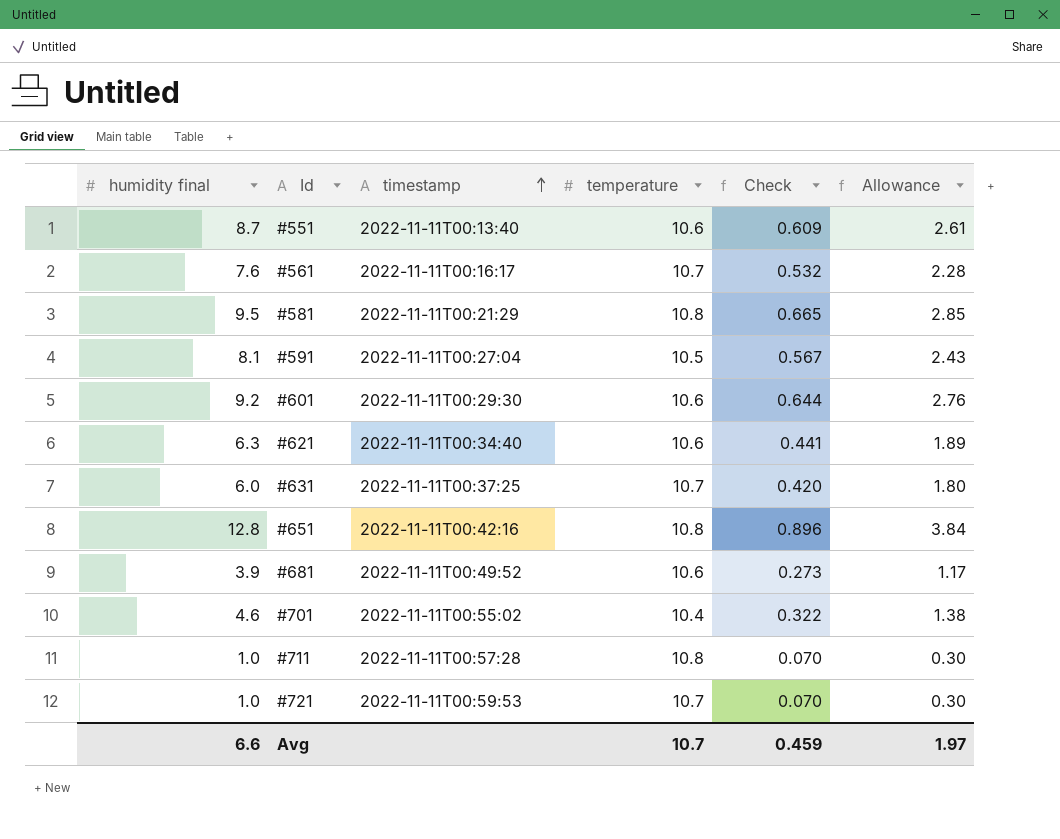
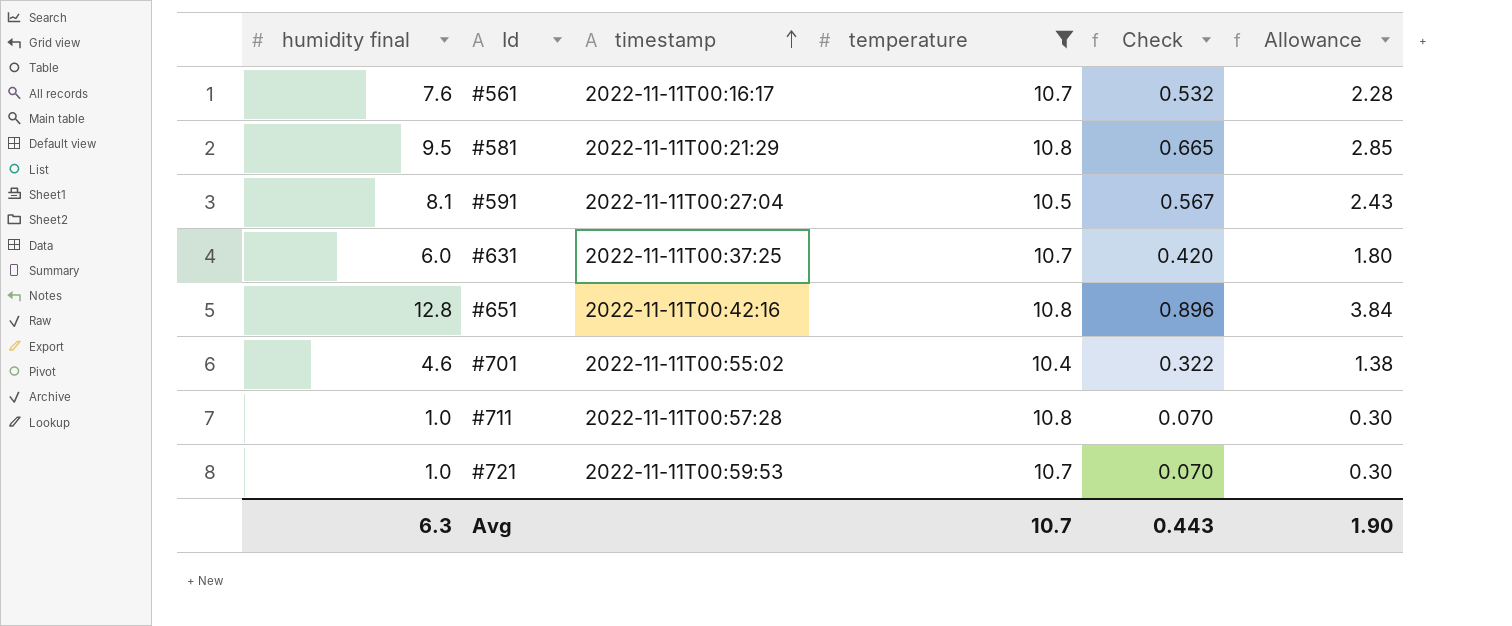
filter: none -> temperature != 10.6
Avg | humidity final: 6.6 -> 6.3
Avg | Check: 0.459 -> 0.443
Avg | Allowance: 1.97 -> 1.90

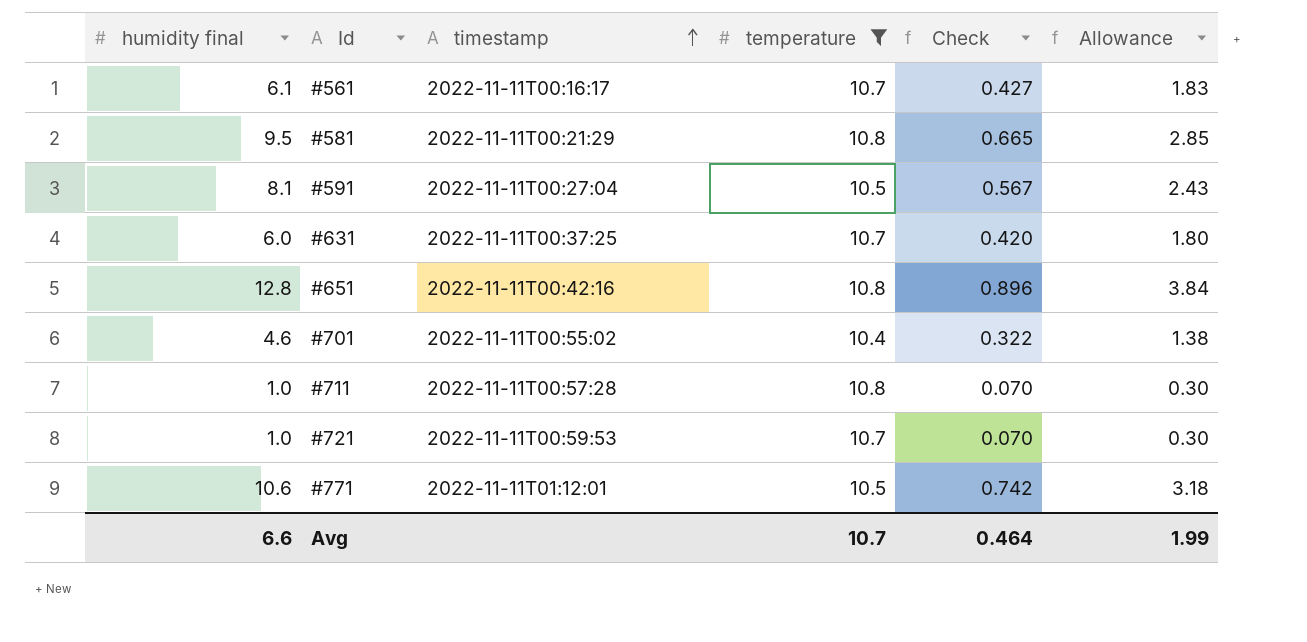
#561 | humidity final: 7.6 -> 6.1
#561 | Check: 0.532 -> 0.427
#561 | Allowance: 2.28 -> 1.83
row #771: none -> 10.6 | 2022-11-11T01:12:01 | 10.5 | 0.742 | 3.18
Avg | humidity final: 6.3 -> 6.6
Avg | Check: 0.443 -> 0.464
Avg | Allowance: 1.90 -> 1.99

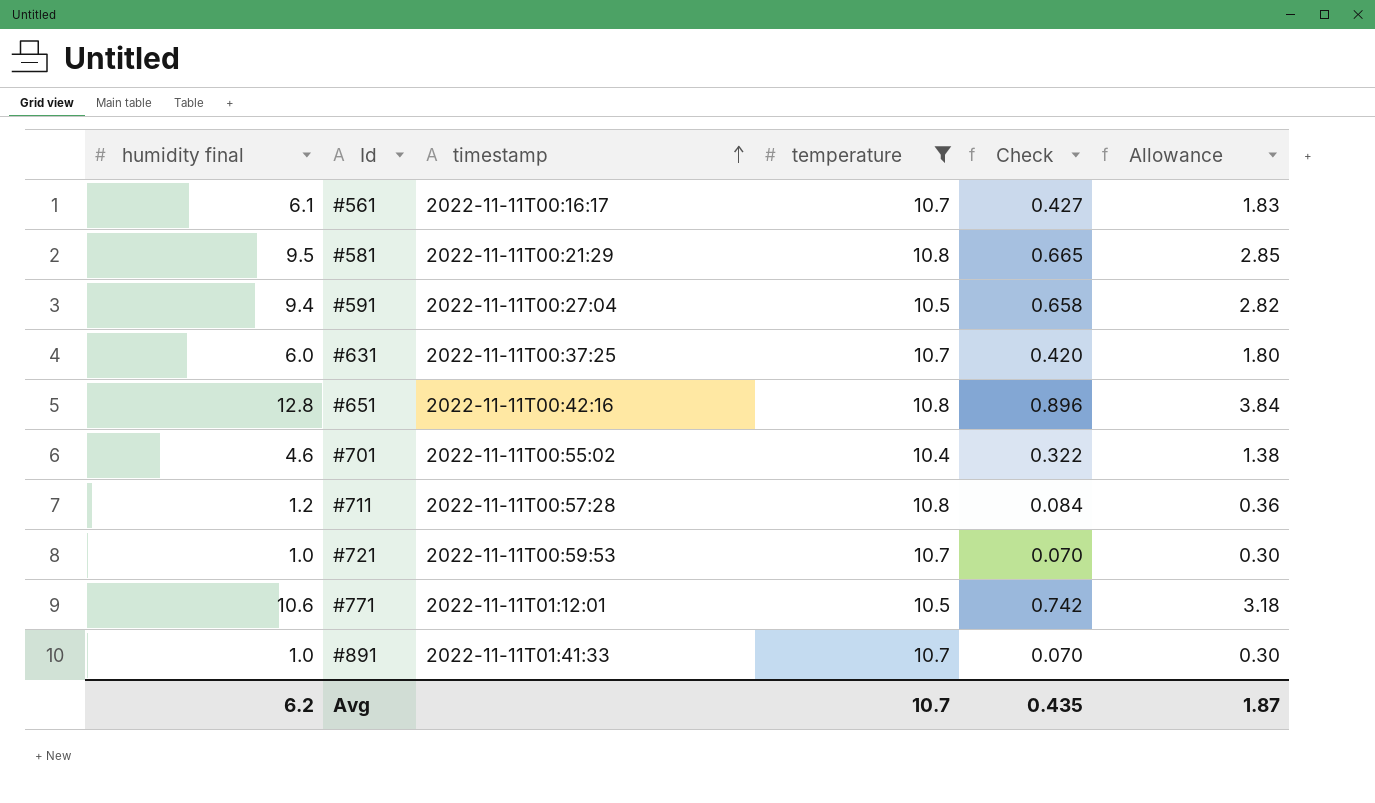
#591 | humidity final: 8.1 -> 9.4
#591 | Check: 0.567 -> 0.658
#591 | Allowance: 2.43 -> 2.82
#711 | humidity final: 1.0 -> 1.2
#711 | Check: 0.070 -> 0.084
#711 | Allowance: 0.30 -> 0.36
row #891: none -> 1.0 | 2022-11-11T01:41:33 | 10.7 | 0.070 | 0.30
Avg | humidity final: 6.6 -> 6.2
Avg | Check: 0.464 -> 0.435
Avg | Allowance: 1.99 -> 1.87

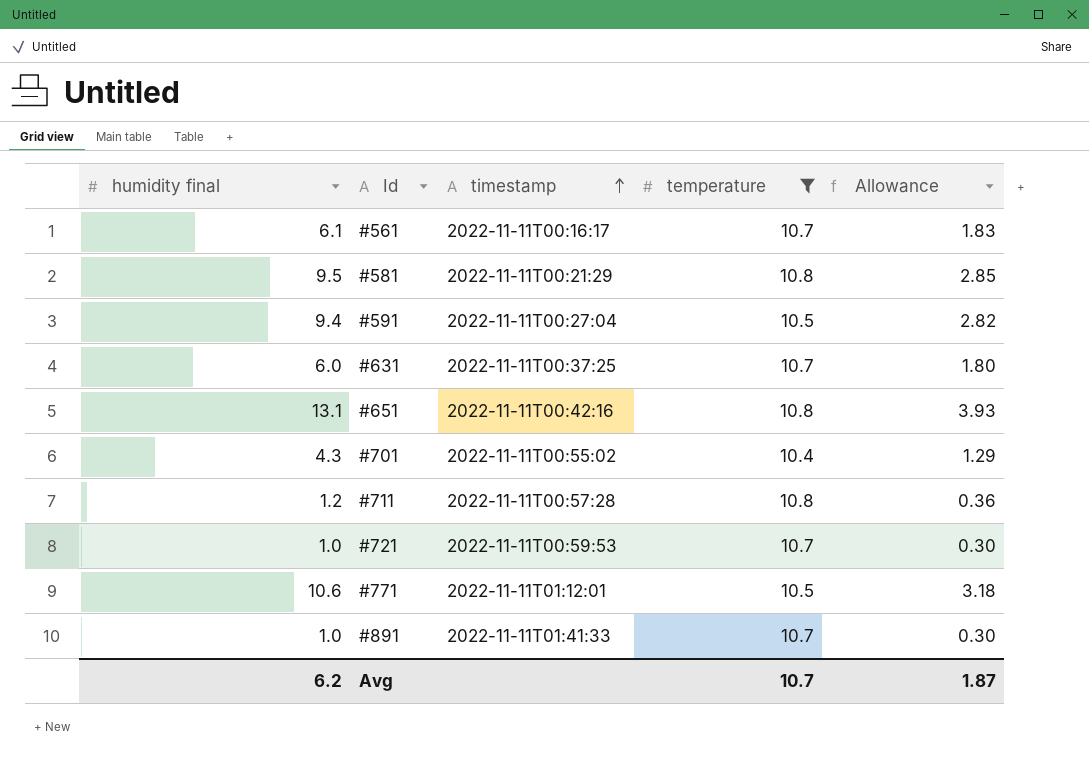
column Check | formula: [humidity final] * 0.07 -> none
#651 | humidity final: 12.8 -> 13.1
#651 | Allowance: 3.84 -> 3.93
#701 | humidity final: 4.6 -> 4.3
#701 | Allowance: 1.38 -> 1.29

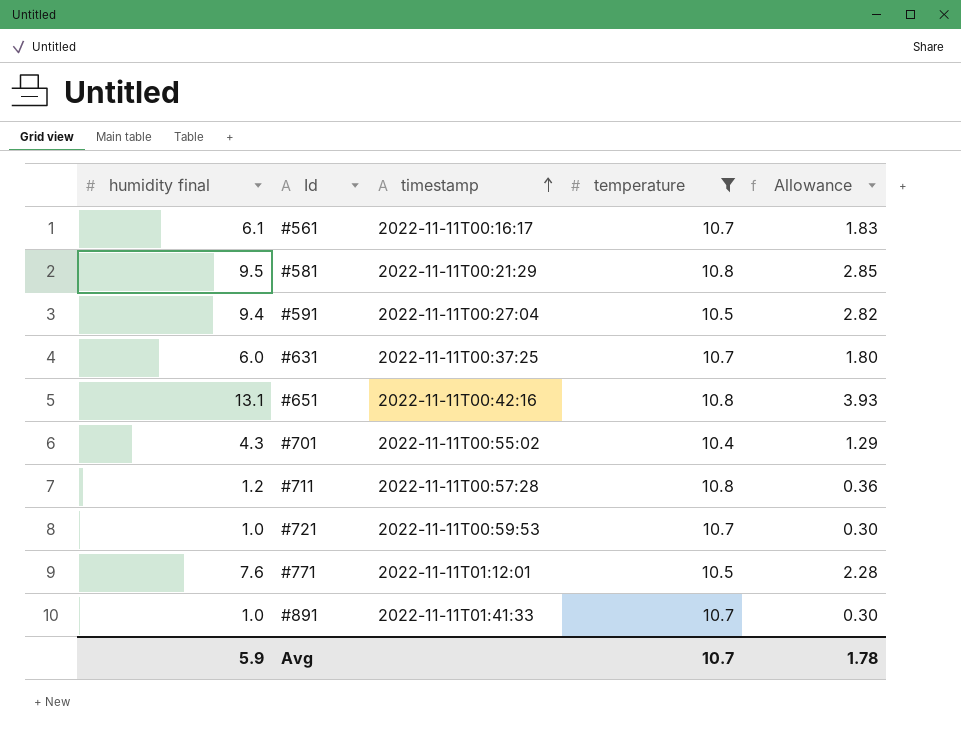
#771 | humidity final: 10.6 -> 7.6
#771 | Allowance: 3.18 -> 2.28
Avg | humidity final: 6.2 -> 5.9
Avg | Allowance: 1.87 -> 1.78

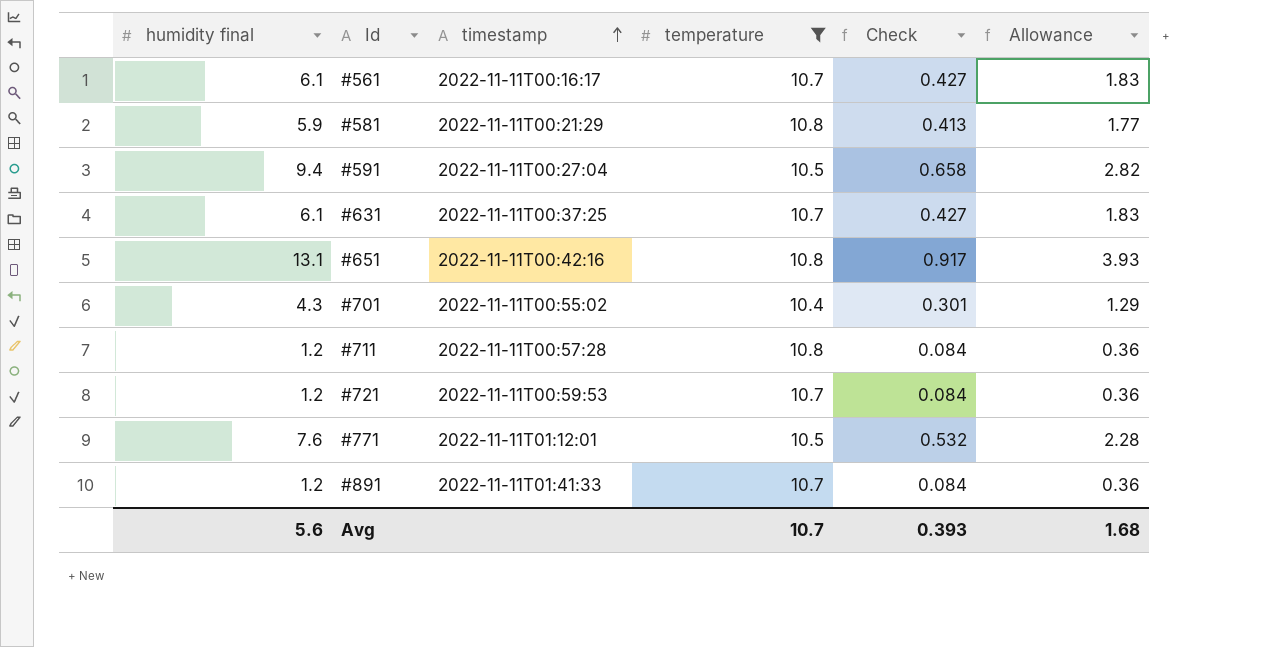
column Check | formula: none -> [humidity final] * 0.07
#581 | humidity final: 9.5 -> 5.9
#581 | Allowance: 2.85 -> 1.77
#631 | humidity final: 6.0 -> 6.1
#631 | Allowance: 1.80 -> 1.83
#721 | humidity final: 1.0 -> 1.2
#721 | Allowance: 0.30 -> 0.36
#891 | humidity final: 1.0 -> 1.2
#891 | Allowance: 0.30 -> 0.36
Avg | humidity final: 5.9 -> 5.6
Avg | Allowance: 1.78 -> 1.68

